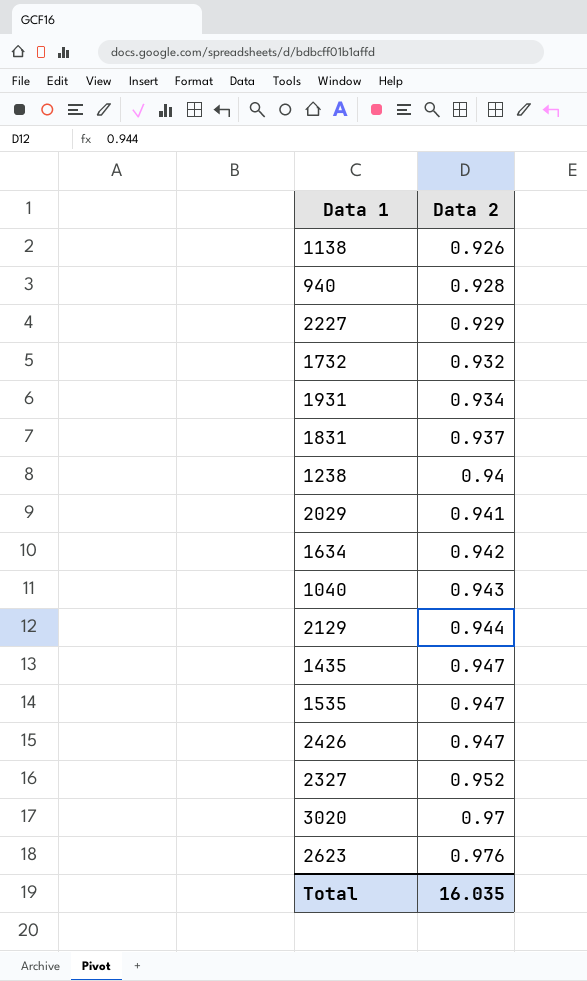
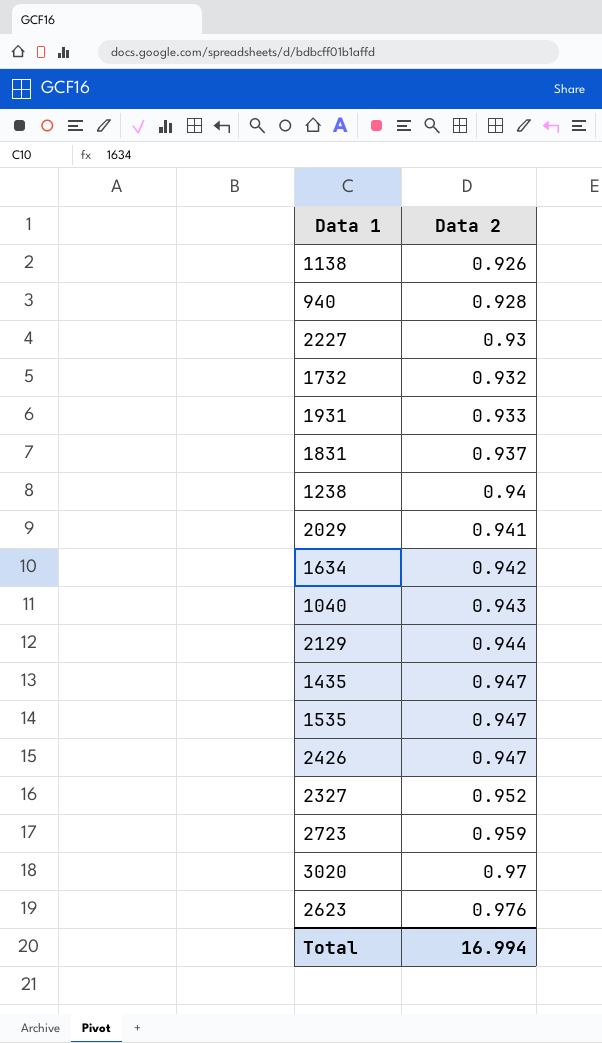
2227 | Data 2: 0.929 -> 0.93
1931 | Data 2: 0.934 -> 0.933
row 2723: none -> 0.959
Total | Data 2: 16.035 -> 16.994

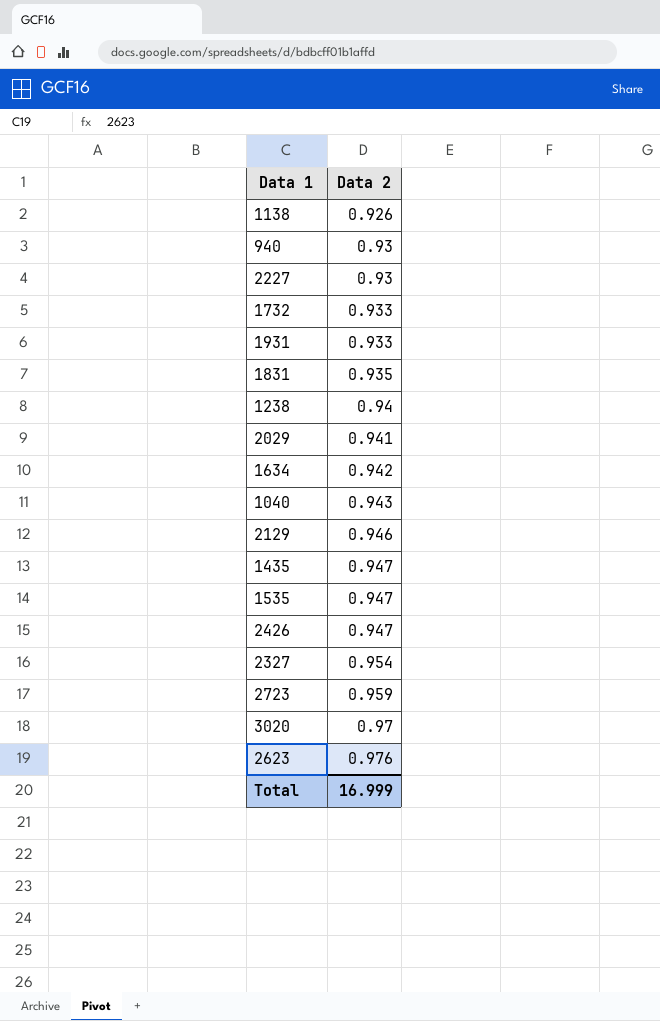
940 | Data 2: 0.928 -> 0.93
1732 | Data 2: 0.932 -> 0.933
1831 | Data 2: 0.937 -> 0.935
2129 | Data 2: 0.944 -> 0.946
2327 | Data 2: 0.952 -> 0.954
Total | Data 2: 16.994 -> 16.999

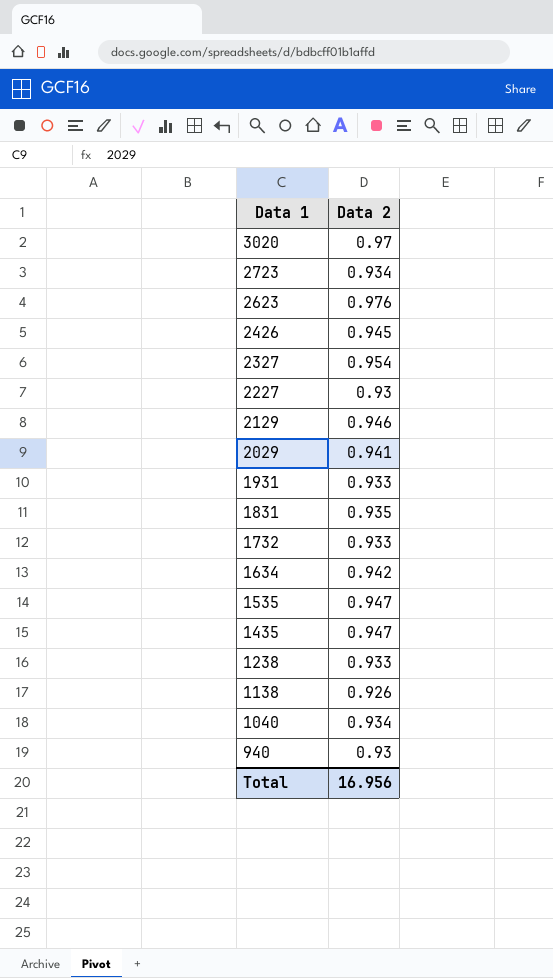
row order: Data 2 ascending -> Data 1 descending
2723 | Data 2: 0.959 -> 0.934
2426 | Data 2: 0.947 -> 0.945
1238 | Data 2: 0.94 -> 0.933
1040 | Data 2: 0.943 -> 0.934
Total | Data 2: 16.999 -> 16.956

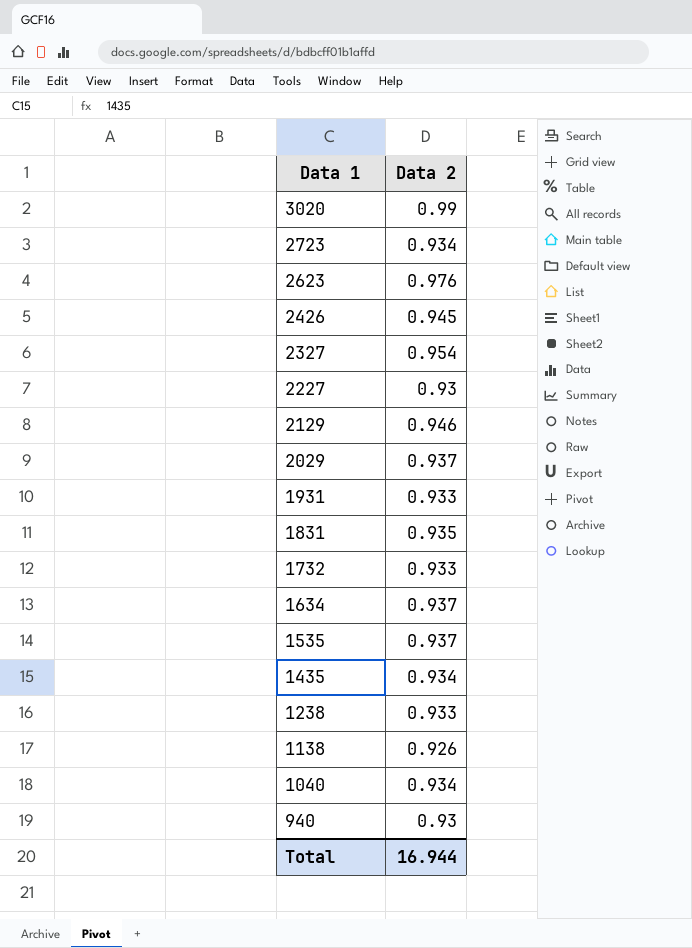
3020 | Data 2: 0.97 -> 0.99
2029 | Data 2: 0.941 -> 0.937
1634 | Data 2: 0.942 -> 0.937
1535 | Data 2: 0.947 -> 0.937
1435 | Data 2: 0.947 -> 0.934
Total | Data 2: 16.956 -> 16.944

